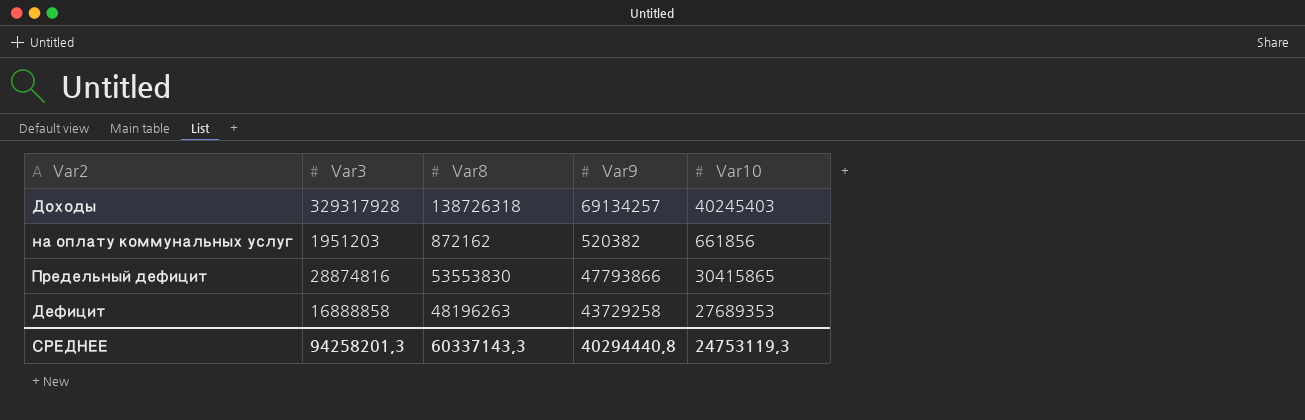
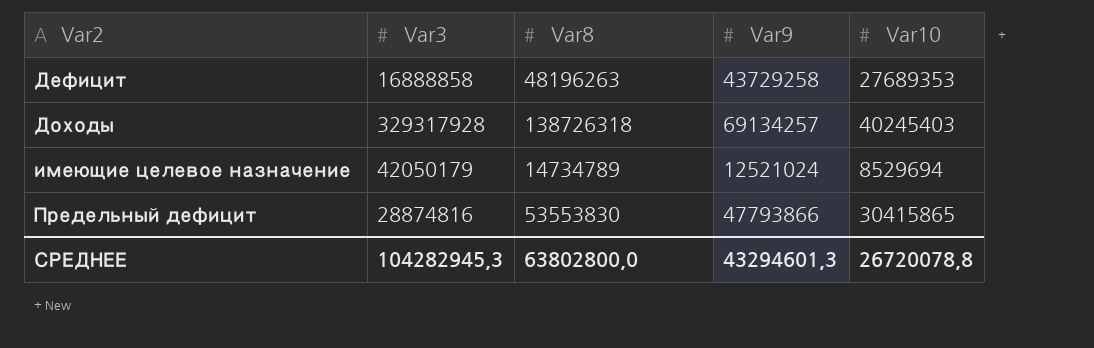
row order: none -> Var2 ascending
row на оплату коммунальных услуг: 1951203 | 872162 | 520382 | 661856 -> none
row имеющие целевое назначение: none -> 42050179 | 14734789 | 12521024 | 8529694
СРЕДНЕЕ | Var3: 94258201,3 -> 104282945,3
СРЕДНЕЕ | Var8: 60337143,3 -> 63802800,0
СРЕДНЕЕ | Var9: 40294440,8 -> 43294601,3
СРЕДНЕЕ | Var10: 24753119,3 -> 26720078,8

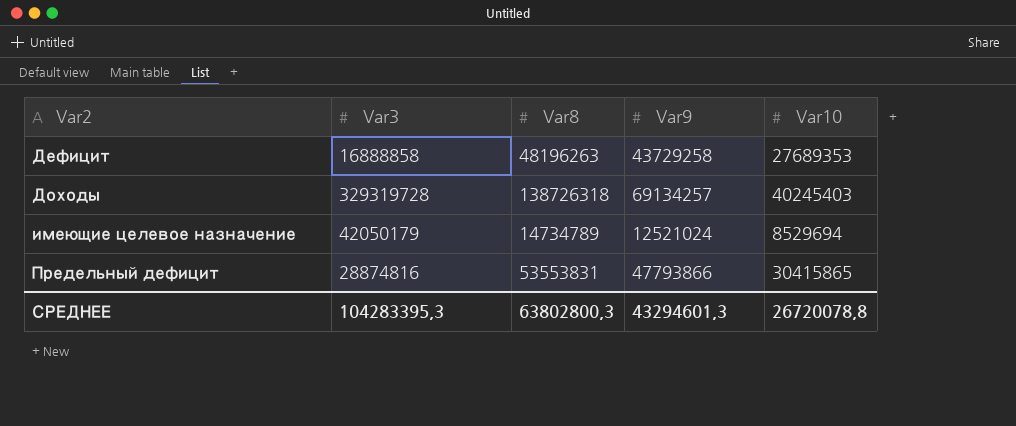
Доходы | Var3: 329317928 -> 329319728
Предельный дефицит | Var8: 53553830 -> 53553831
СРЕДНЕЕ | Var3: 104282945,3 -> 104283395,3
СРЕДНЕЕ | Var8: 63802800,0 -> 63802800,3

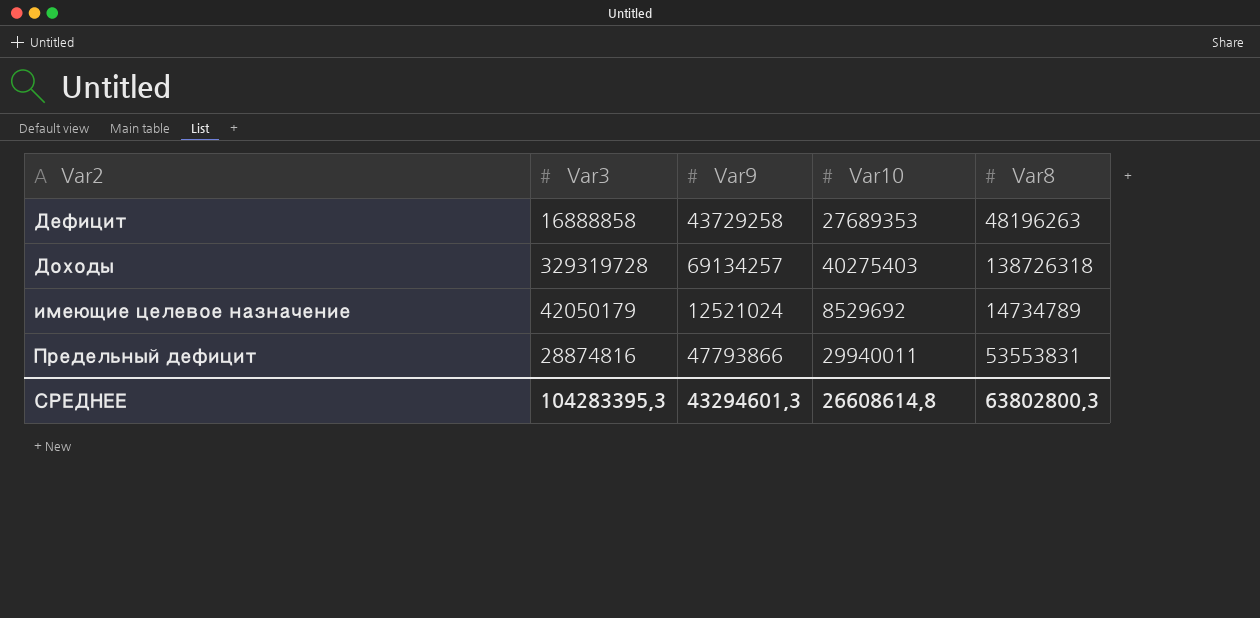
column Var8 | position: 3 -> 5
Доходы | Var10: 40245403 -> 40275403
имеющие целевое назначение | Var10: 8529694 -> 8529692
Предельный дефицит | Var10: 30415865 -> 29940011
СРЕДНЕЕ | Var10: 26720078,8 -> 26608614,8

